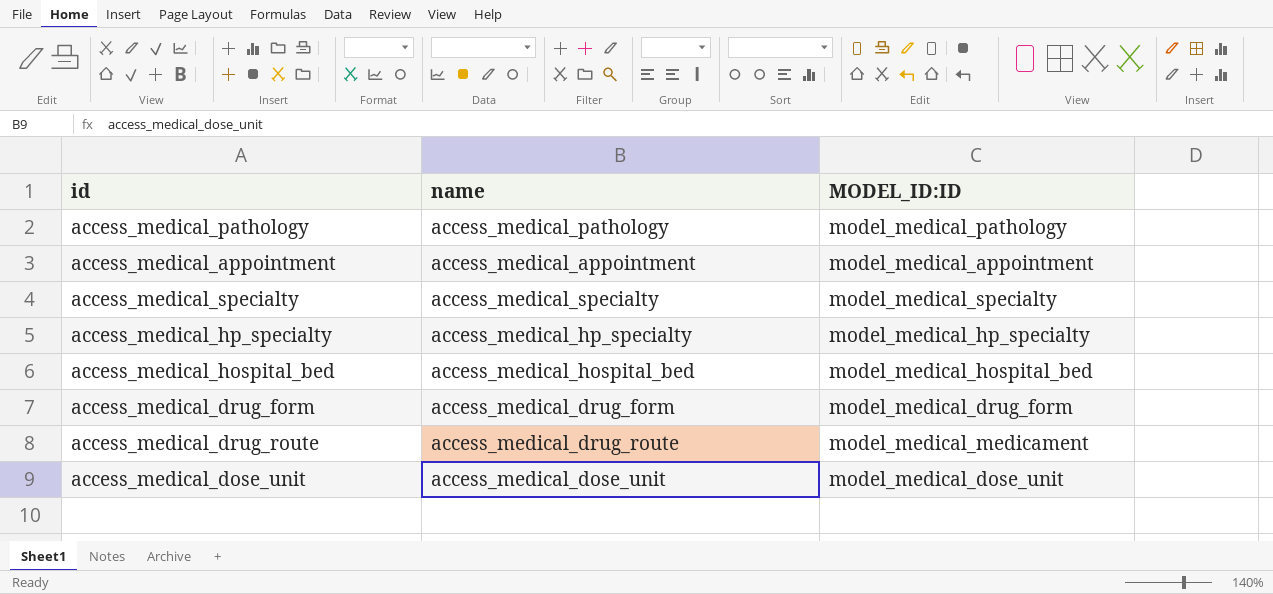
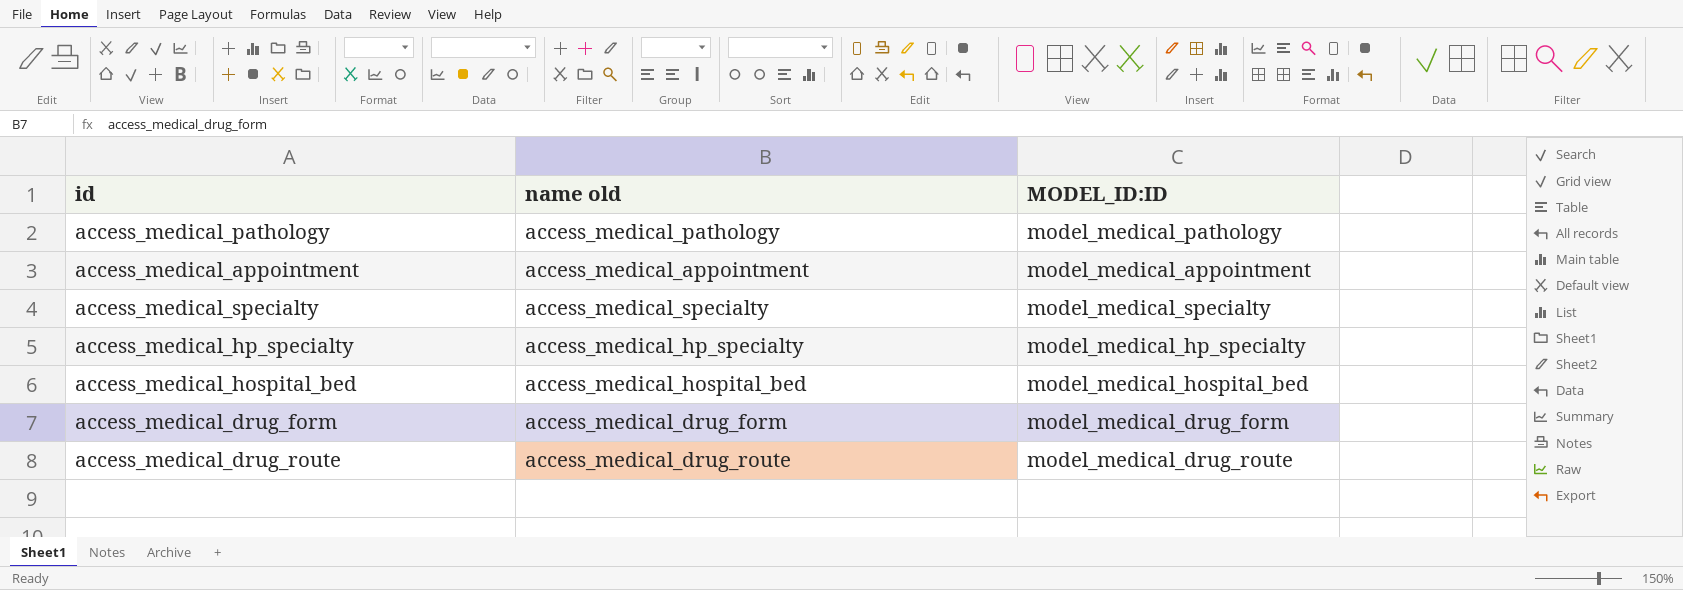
column name: name -> name old
row access_medical_dose_unit: access_medical_dose_unit | model_medical_dose_unit -> none
access_medical_drug_route | MODEL_ID:ID: model_medical_medicament -> model_medical_drug_route

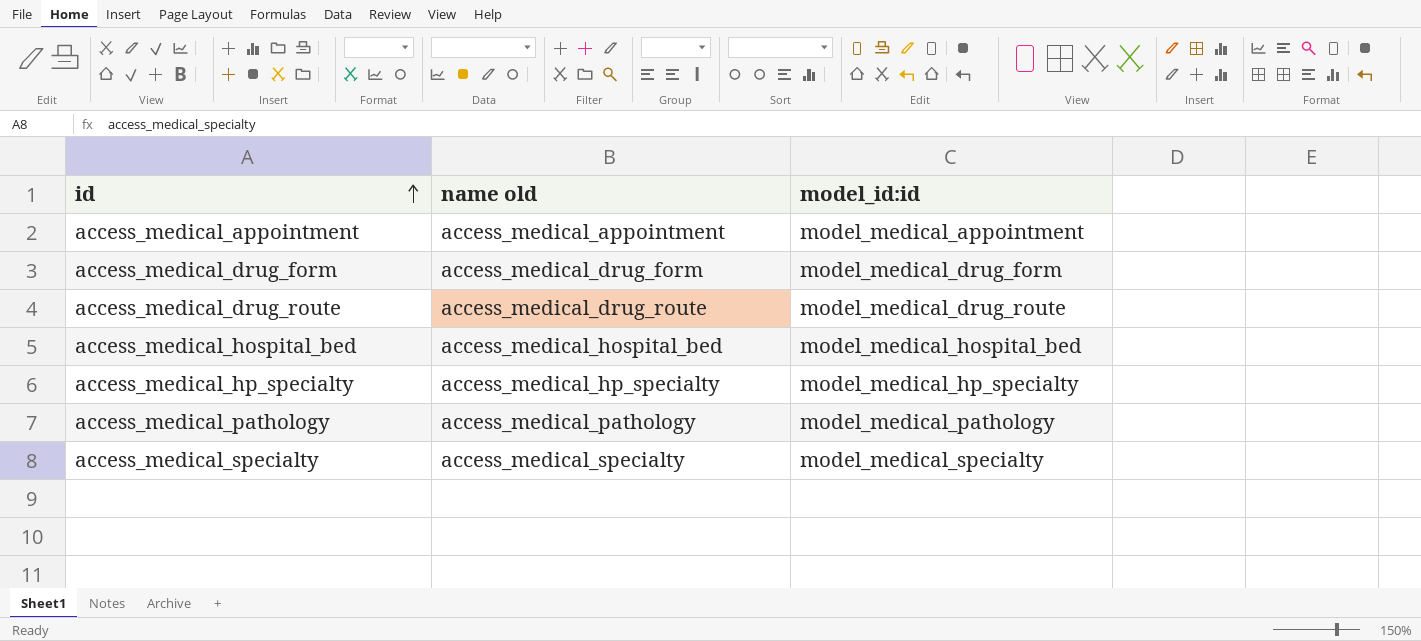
row order: none -> id ascending
column name: MODEL_ID:ID -> model_id:id

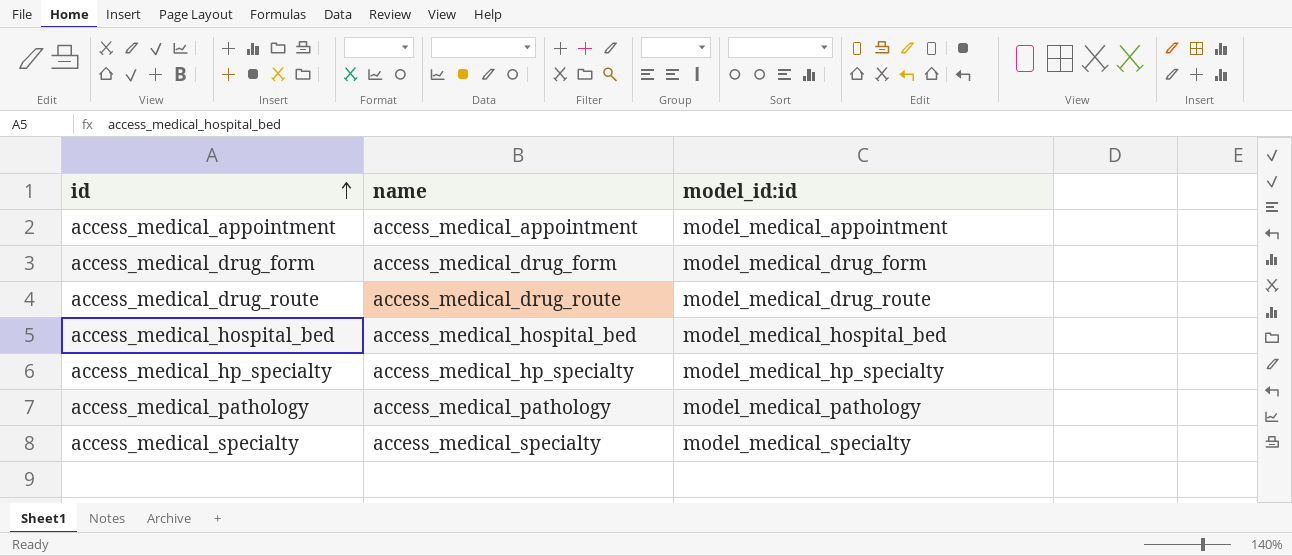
column name: name old -> name

